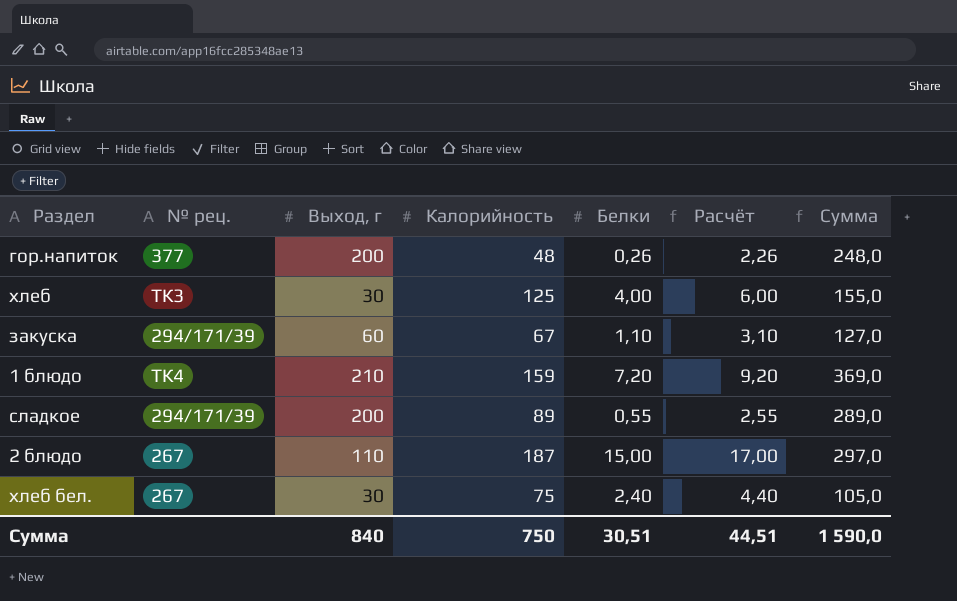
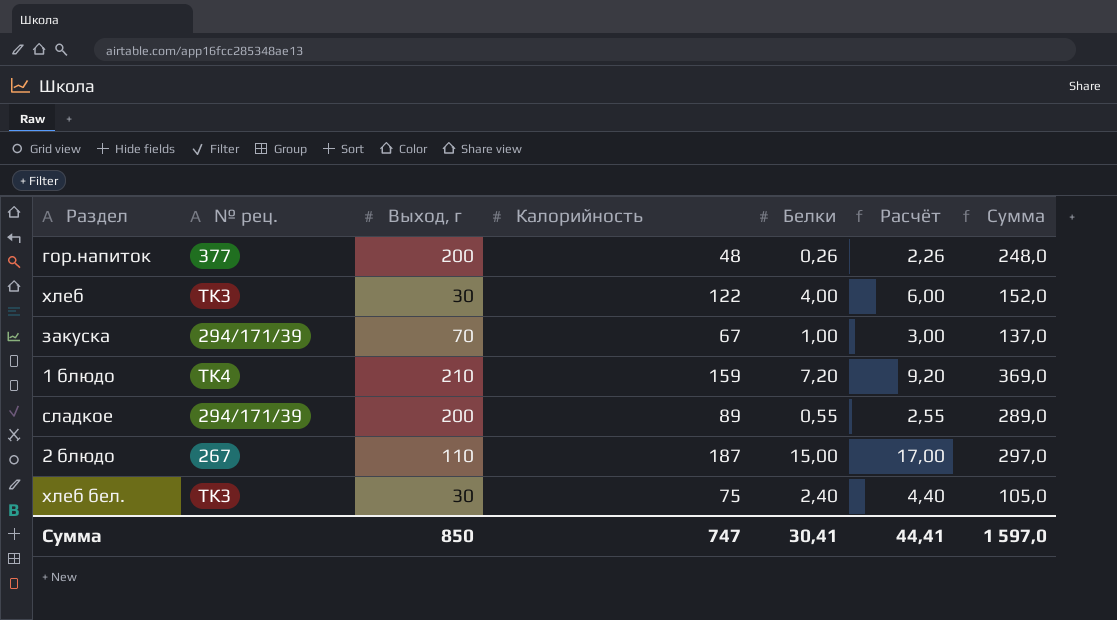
хлеб | Калорийность: 125 -> 122
хлеб | Сумма: 155,0 -> 152,0
закуска | Выход, г: 60 -> 70
закуска | Белки: 1,10 -> 1,00
закуска | Расчёт: 3,10 -> 3,00
закуска | Сумма: 127,0 -> 137,0
хлеб бел. | № рец.: 267 -> ТК3
Сумма | Выход, г: 840 -> 850
Сумма | Калорийность: 750 -> 747
Сумма | Белки: 30,51 -> 30,41
Сумма | Расчёт: 44,51 -> 44,41
Сумма | Сумма: 1 590,0 -> 1 597,0

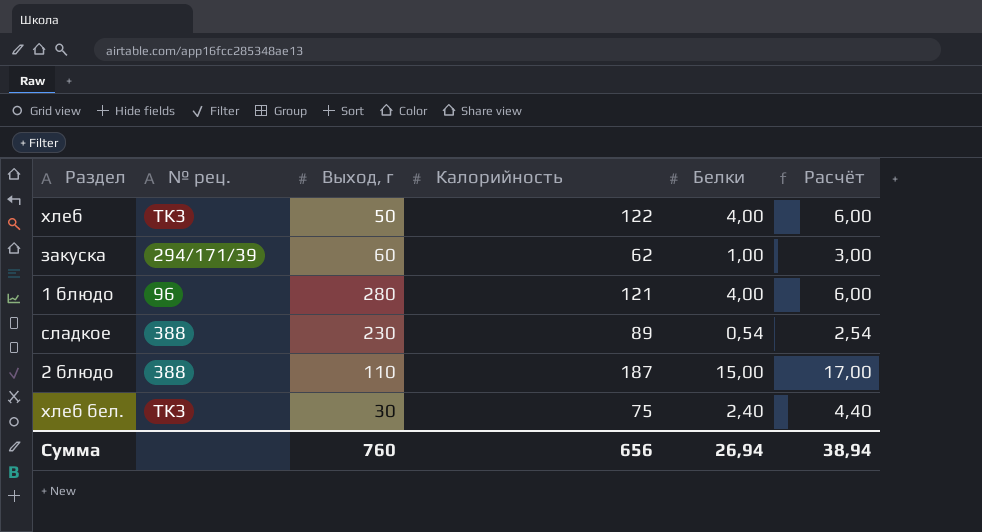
column Сумма | formula: [Выход, г] + [Калорийность] -> none
row гор.напиток: 377 | 200 | 48 | 0,26 | 2,26 | 248,0 -> none
хлеб | Выход, г: 30 -> 50
закуска | Выход, г: 70 -> 60
закуска | Калорийность: 67 -> 62
1 блюдо | № рец.: ТК4 -> 96
1 блюдо | Выход, г: 210 -> 280
1 блюдо | Калорийность: 159 -> 121
1 блюдо | Белки: 7,20 -> 4,00
1 блюдо | Расчёт: 9,20 -> 6,00
сладкое | № рец.: 294/171/39 -> 388
сладкое | Выход, г: 200 -> 230
сладкое | Белки: 0,55 -> 0,54
сладкое | Расчёт: 2,55 -> 2,54
2 блюдо | № рец.: 267 -> 388
Сумма | Выход, г: 850 -> 760
Сумма | Калорийность: 747 -> 656
Сумма | Белки: 30,41 -> 26,94
Сумма | Расчёт: 44,41 -> 38,94

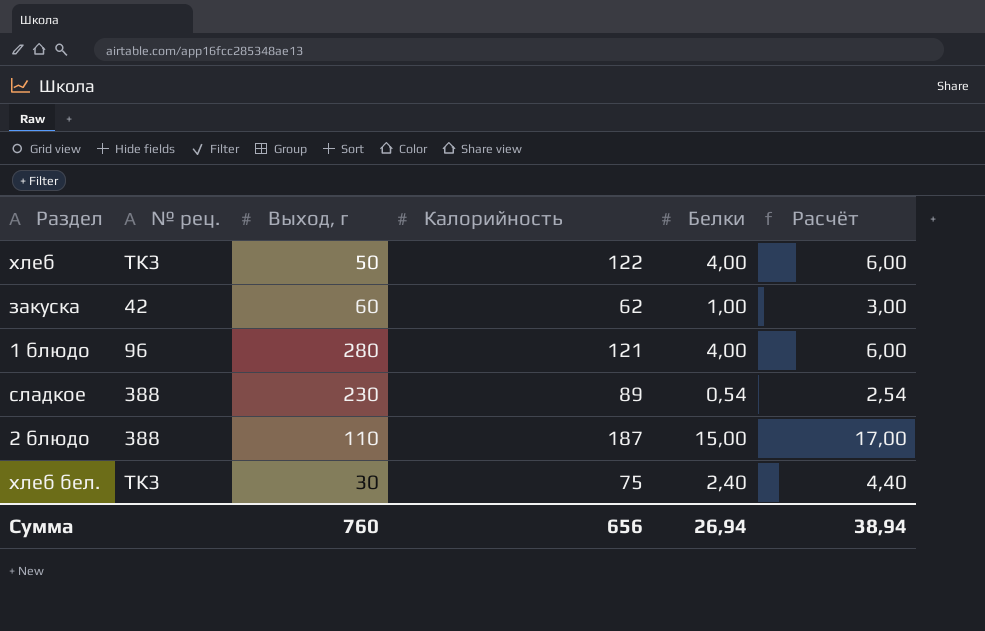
закуска | № рец.: 294/171/39 -> 42

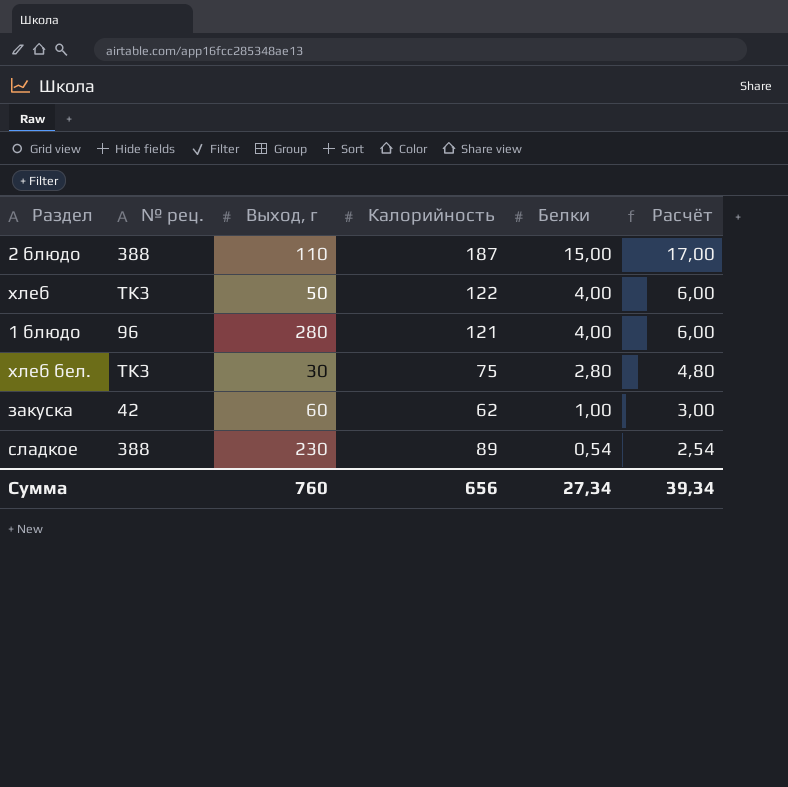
row order: none -> Белки descending
хлеб бел. | Белки: 2,40 -> 2,80
хлеб бел. | Расчёт: 4,40 -> 4,80
Сумма | Белки: 26,94 -> 27,34
Сумма | Расчёт: 38,94 -> 39,34

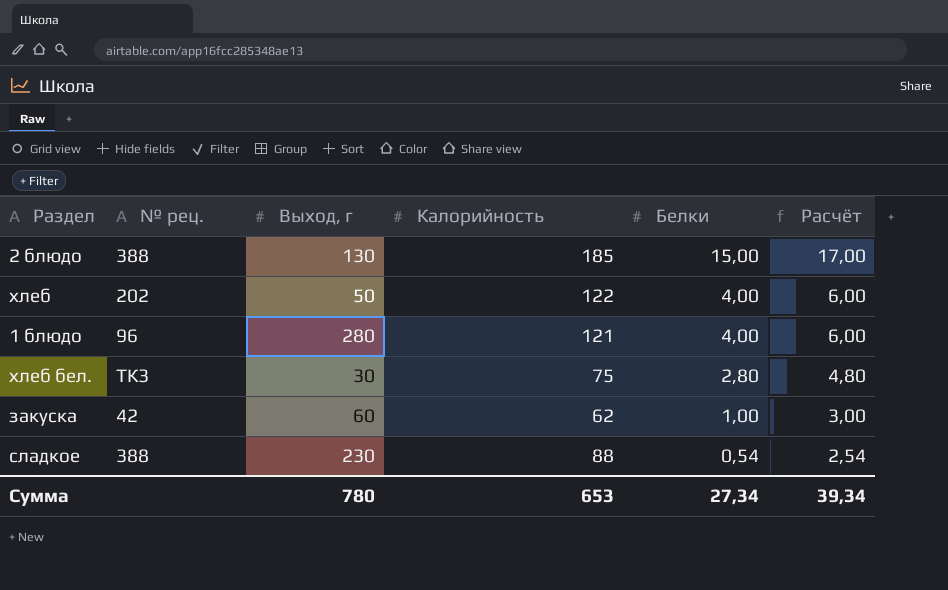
2 блюдо | Выход, г: 110 -> 130
2 блюдо | Калорийность: 187 -> 185
хлеб | № рец.: ТК3 -> 202
сладкое | Калорийность: 89 -> 88
Сумма | Выход, г: 760 -> 780
Сумма | Калорийность: 656 -> 653

